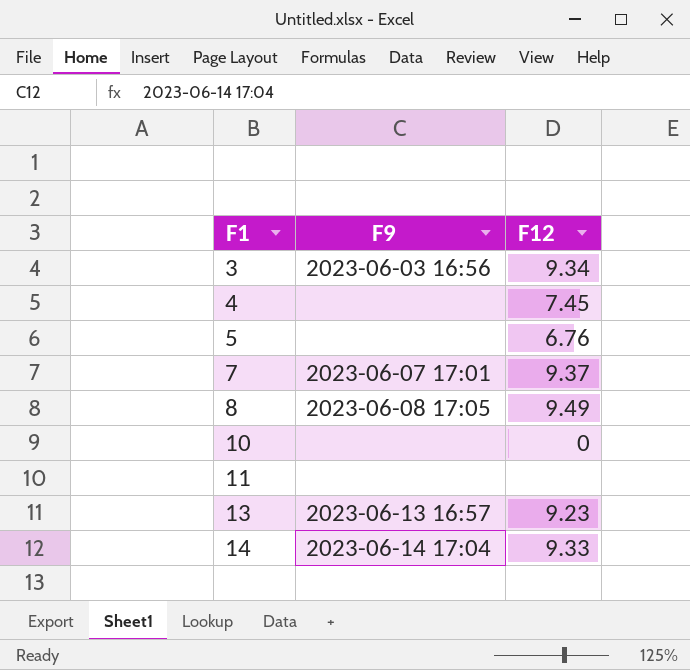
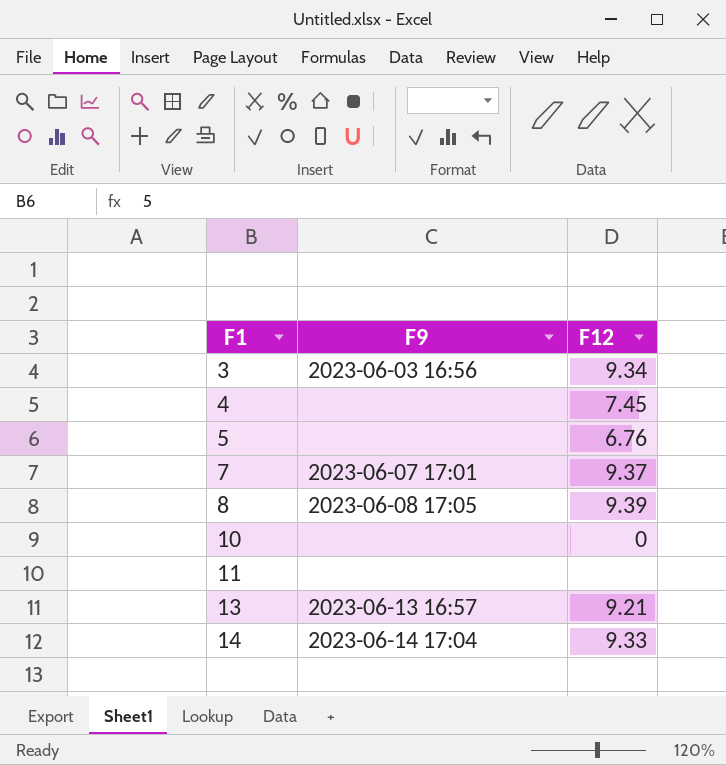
8 | F12: 9.49 -> 9.39
13 | F12: 9.23 -> 9.21

